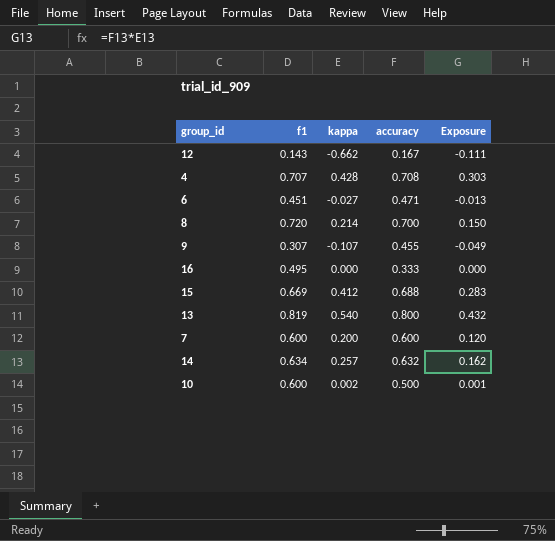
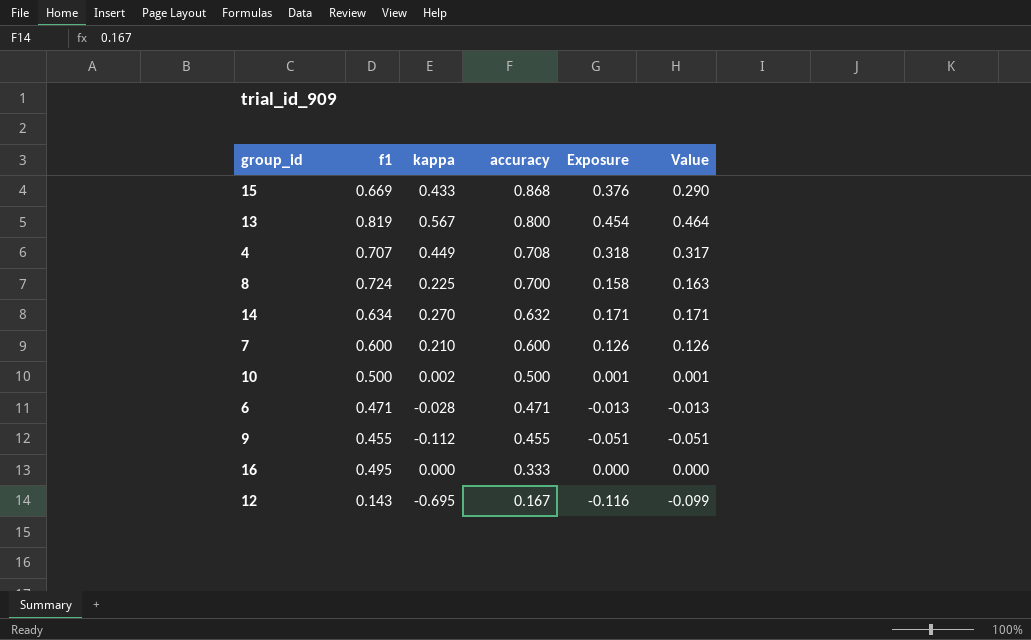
row order: none -> accuracy descending
column Value | formula: none -> [f1] * [kappa]
15 | kappa: 0.412 -> 0.433
15 | accuracy: 0.688 -> 0.868
15 | Exposure: 0.283 -> 0.376
13 | kappa: 0.540 -> 0.567
13 | Exposure: 0.432 -> 0.454
4 | kappa: 0.428 -> 0.449
4 | Exposure: 0.303 -> 0.318
8 | f1: 0.720 -> 0.724
8 | kappa: 0.214 -> 0.225
8 | Exposure: 0.150 -> 0.158
14 | kappa: 0.257 -> 0.270
14 | Exposure: 0.162 -> 0.171
7 | kappa: 0.200 -> 0.210
7 | Exposure: 0.120 -> 0.126
10 | f1: 0.600 -> 0.500
6 | f1: 0.451 -> 0.471
6 | kappa: -0.027 -> -0.028
9 | f1: 0.307 -> 0.455
9 | kappa: -0.107 -> -0.112
9 | Exposure: -0.049 -> -0.051
12 | kappa: -0.662 -> -0.695
12 | Exposure: -0.111 -> -0.116

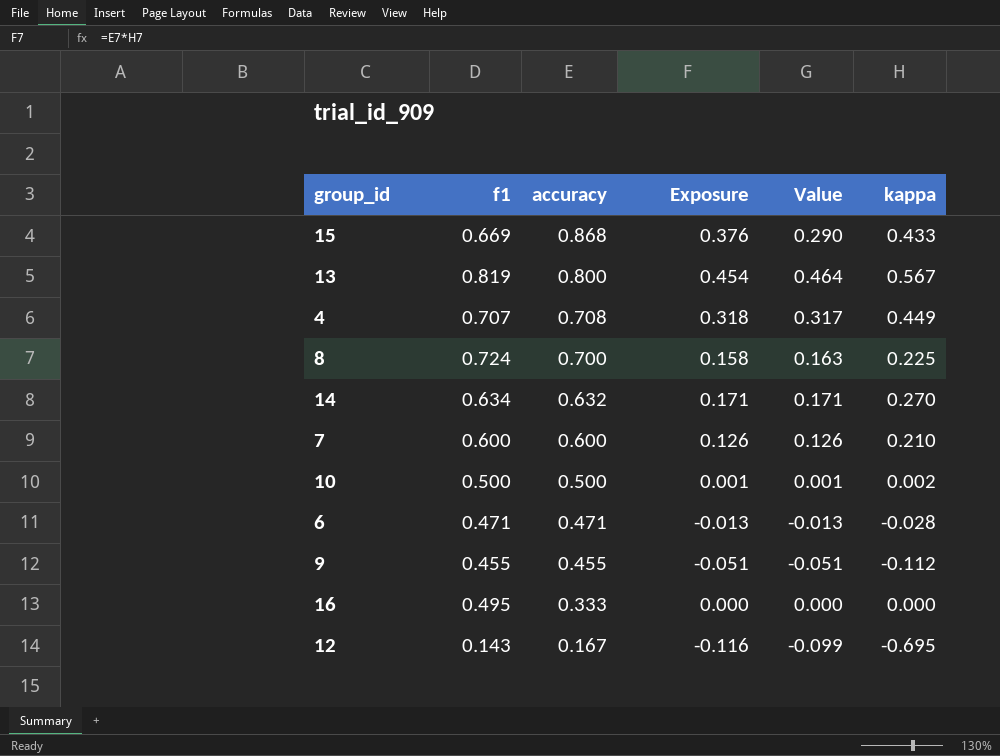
column kappa | position: 3 -> 6

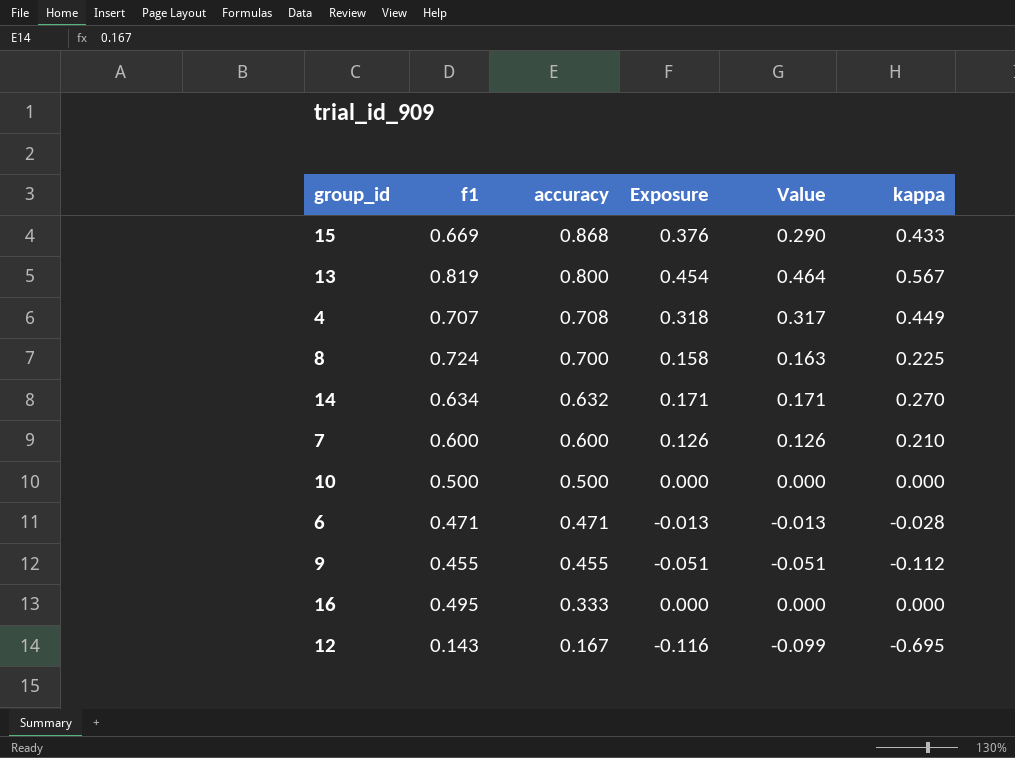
10 | Exposure: 0.001 -> 0.000
10 | Value: 0.001 -> 0.000
10 | kappa: 0.002 -> 0.000

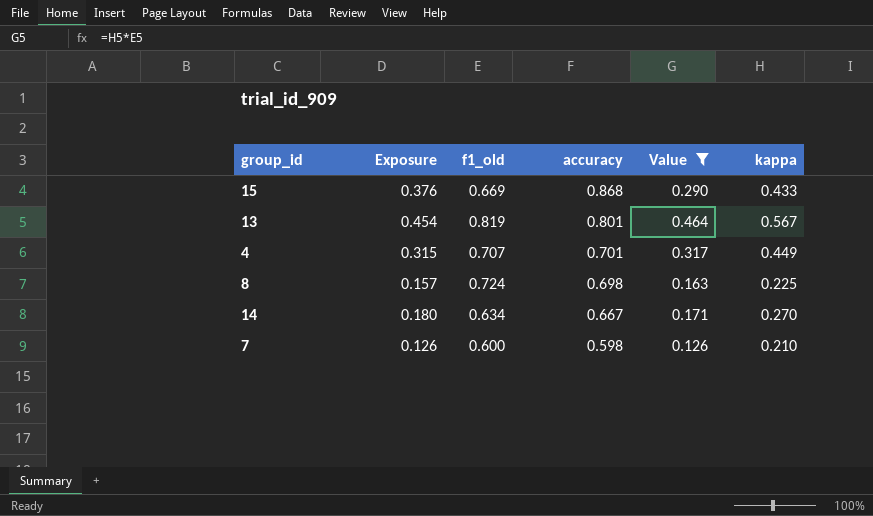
filter: none -> Value >= 0.126
column Exposure | position: 4 -> 2
column name: f1 -> f1_old
13 | accuracy: 0.800 -> 0.801
4 | Exposure: 0.318 -> 0.315
4 | accuracy: 0.708 -> 0.701
8 | Exposure: 0.158 -> 0.157
8 | accuracy: 0.700 -> 0.698
14 | Exposure: 0.171 -> 0.180
14 | accuracy: 0.632 -> 0.667
7 | accuracy: 0.600 -> 0.598

